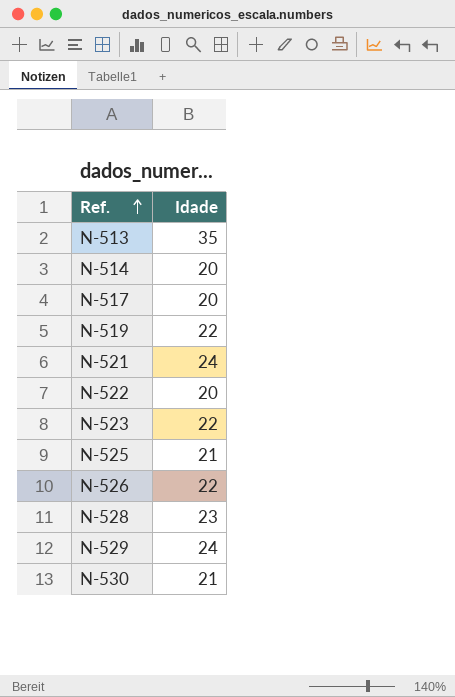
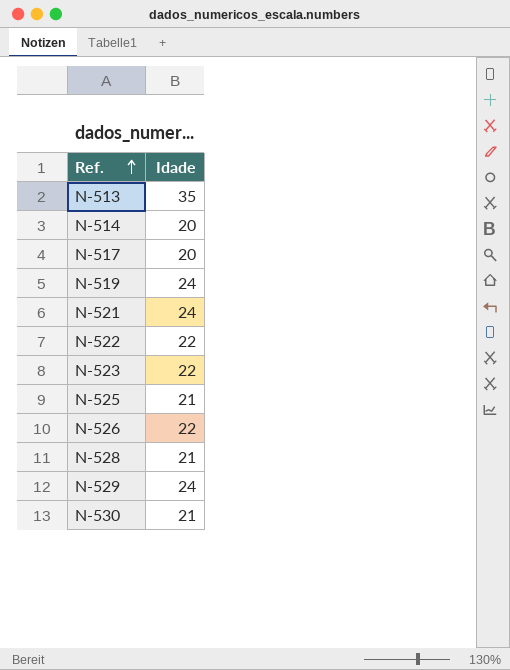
N-519 | Idade: 22 -> 24
N-522 | Idade: 20 -> 22
N-528 | Idade: 23 -> 21

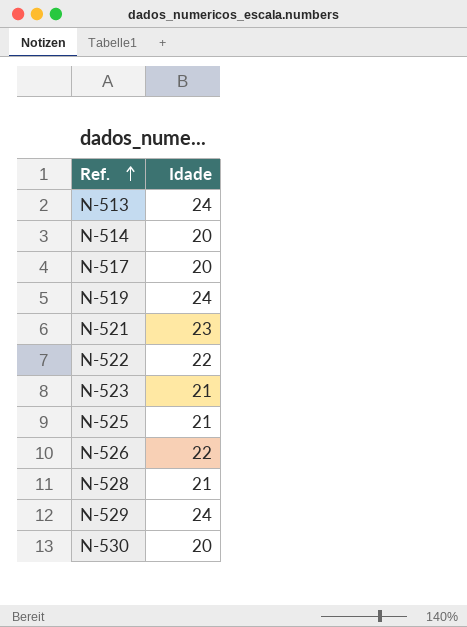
N-513 | Idade: 35 -> 24
N-521 | Idade: 24 -> 23
N-523 | Idade: 22 -> 21
N-530 | Idade: 21 -> 20

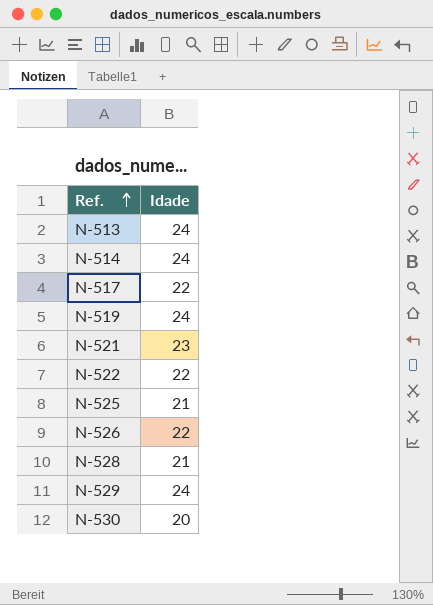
row N-523: 21 -> none
N-514 | Idade: 20 -> 24
N-517 | Idade: 20 -> 22

